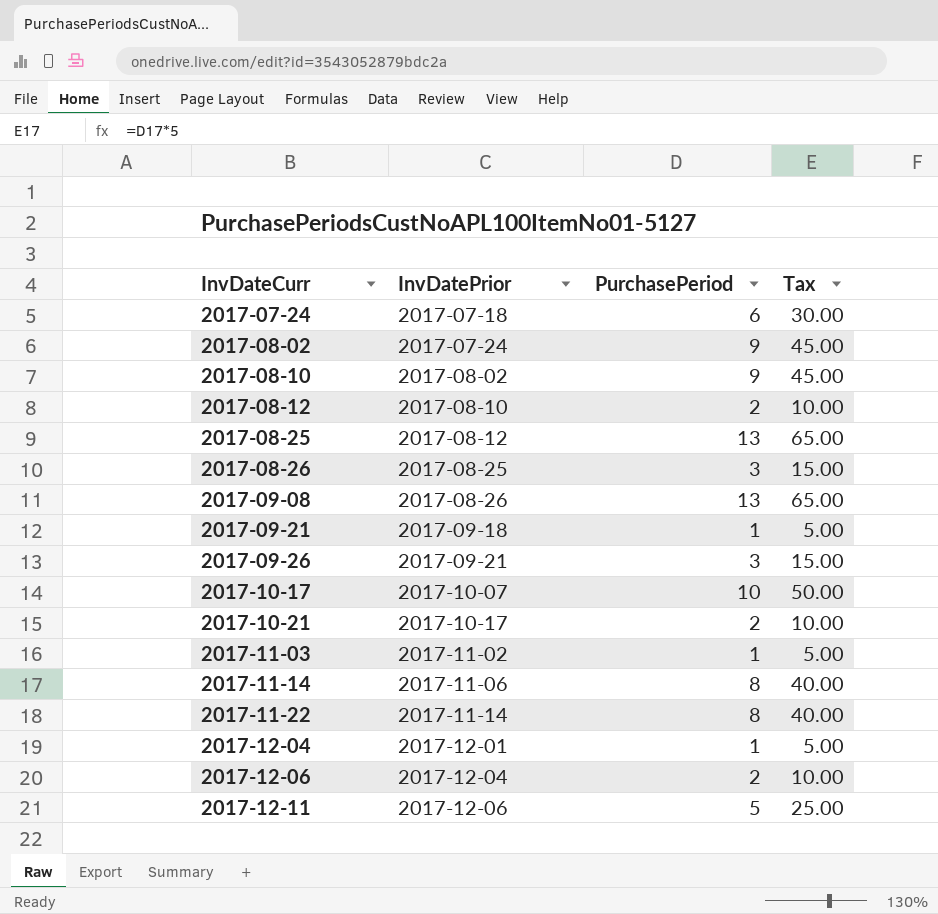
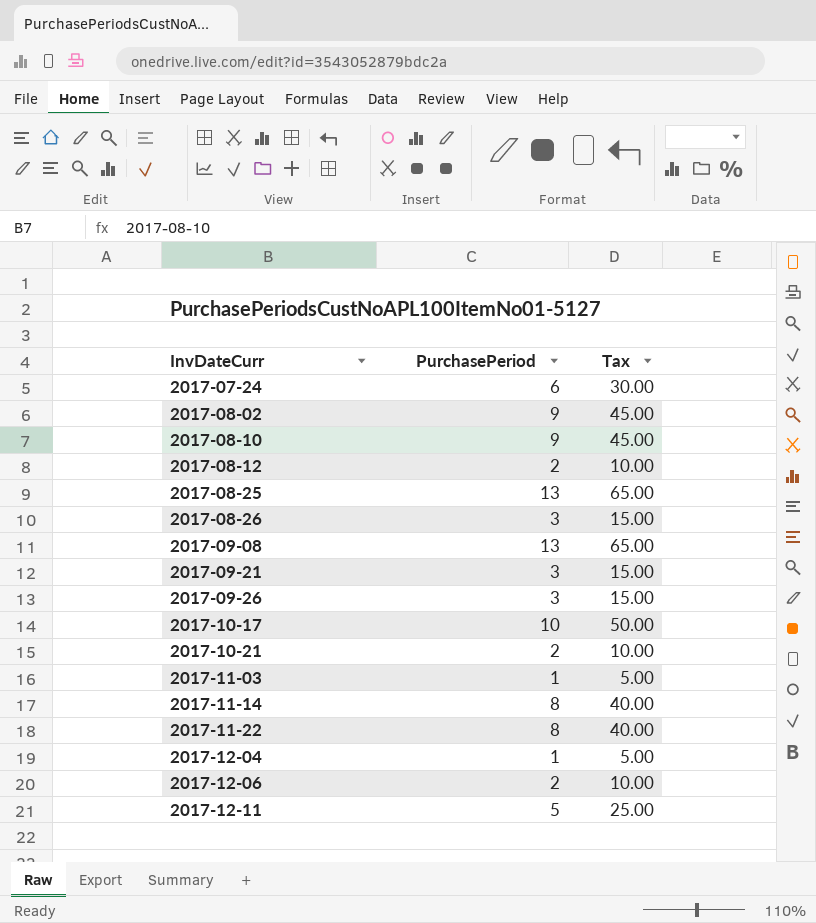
column InvDatePrior | position: 2 -> none
2017-09-21 | PurchasePeriod: 1 -> 3
2017-09-21 | Tax: 5.00 -> 15.00

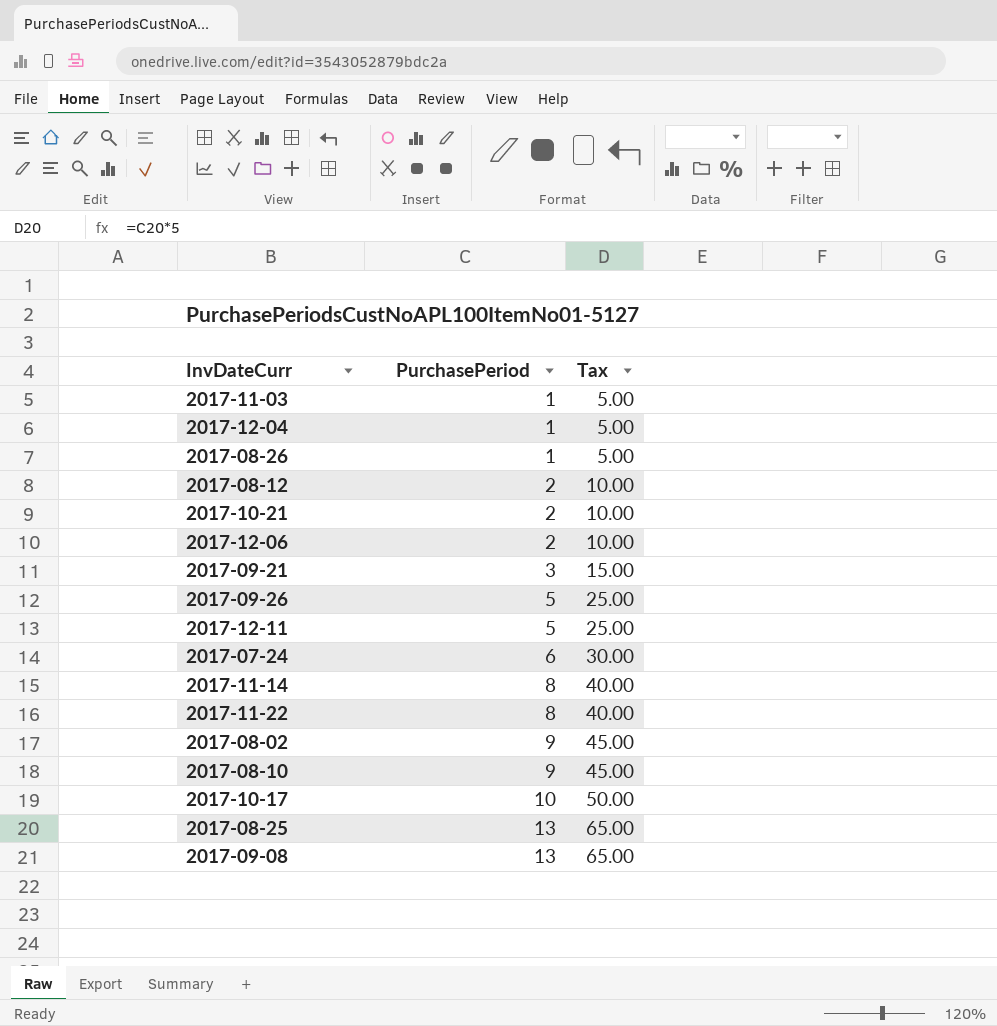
row order: InvDateCurr ascending -> PurchasePeriod ascending
2017-08-26 | PurchasePeriod: 3 -> 1
2017-08-26 | Tax: 15.00 -> 5.00
2017-09-26 | PurchasePeriod: 3 -> 5
2017-09-26 | Tax: 15.00 -> 25.00

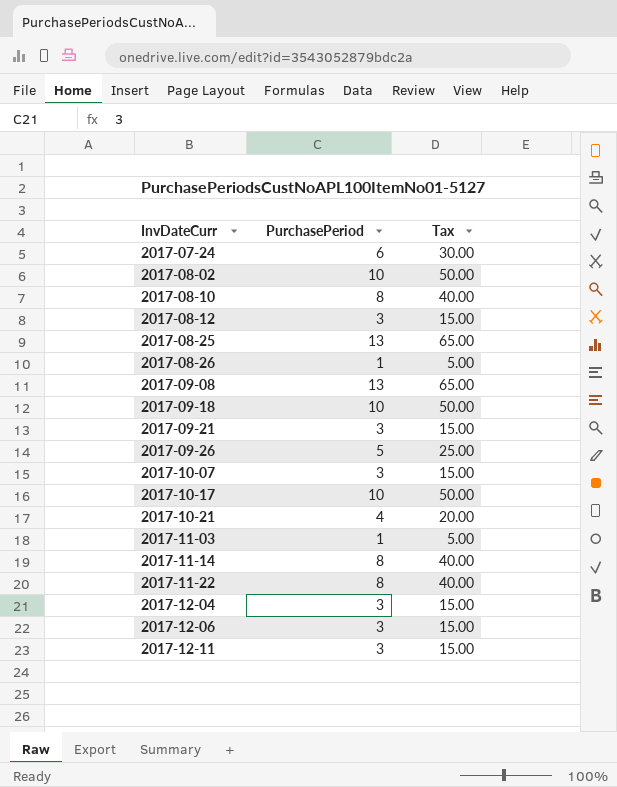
row order: PurchasePeriod ascending -> InvDateCurr ascending
2017-08-02 | PurchasePeriod: 9 -> 10
2017-08-02 | Tax: 45.00 -> 50.00
2017-08-10 | PurchasePeriod: 9 -> 8
2017-08-10 | Tax: 45.00 -> 40.00
2017-08-12 | PurchasePeriod: 2 -> 3
2017-08-12 | Tax: 10.00 -> 15.00
row 2017-09-18: none -> 10 | 50.00
row 2017-10-07: none -> 3 | 15.00
2017-10-21 | PurchasePeriod: 2 -> 4
2017-10-21 | Tax: 10.00 -> 20.00
2017-12-04 | PurchasePeriod: 1 -> 3
2017-12-04 | Tax: 5.00 -> 15.00
2017-12-06 | PurchasePeriod: 2 -> 3
2017-12-06 | Tax: 10.00 -> 15.00
2017-12-11 | PurchasePeriod: 5 -> 3
2017-12-11 | Tax: 25.00 -> 15.00

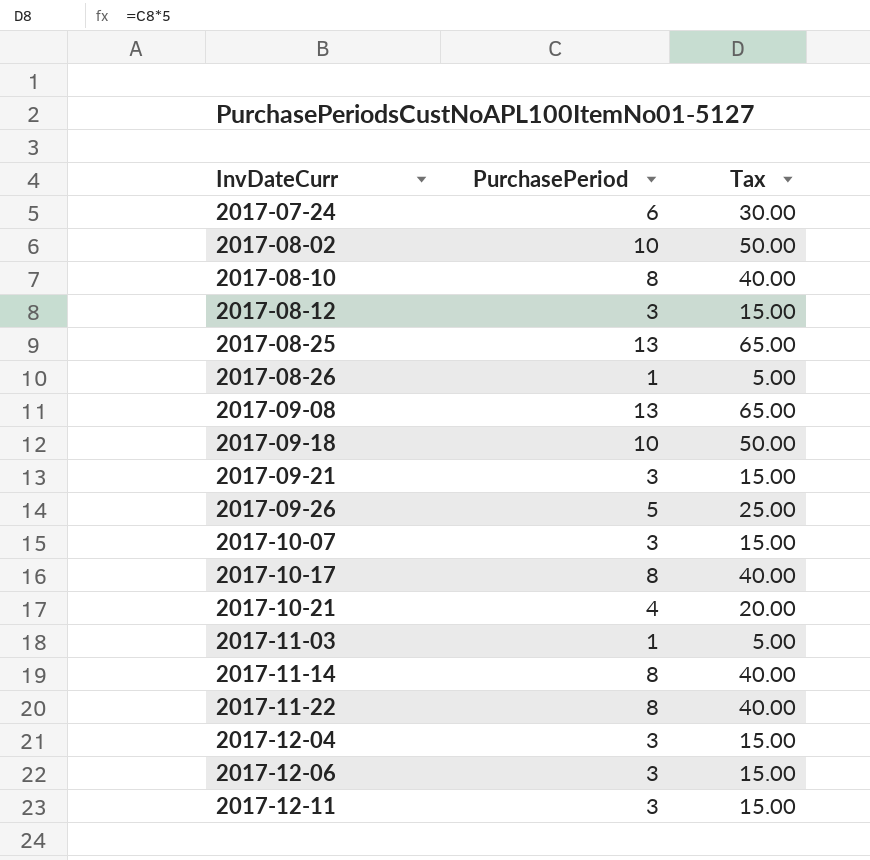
2017-10-17 | PurchasePeriod: 10 -> 8
2017-10-17 | Tax: 50.00 -> 40.00

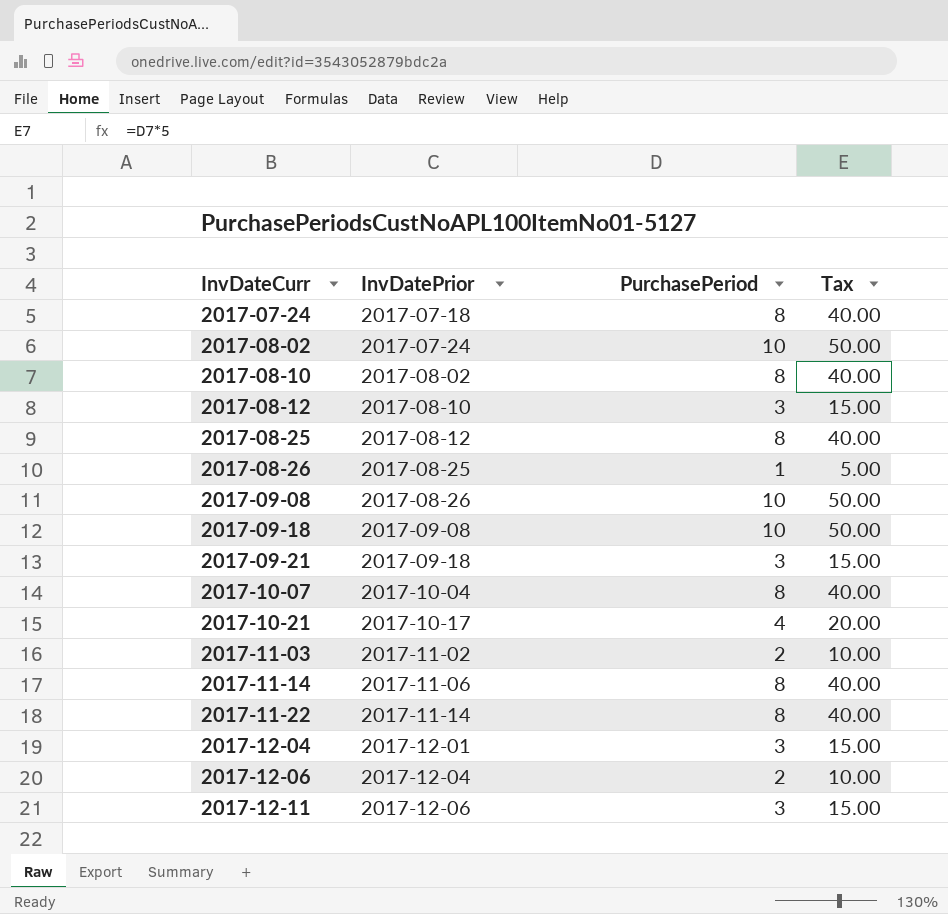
column InvDatePrior | position: none -> 2
row 2017-09-26: 5 | 25.00 -> none
row 2017-10-17: 8 | 40.00 -> none
2017-07-24 | PurchasePeriod: 6 -> 8
2017-07-24 | Tax: 30.00 -> 40.00
2017-08-25 | PurchasePeriod: 13 -> 8
2017-08-25 | Tax: 65.00 -> 40.00
2017-09-08 | PurchasePeriod: 13 -> 10
2017-09-08 | Tax: 65.00 -> 50.00
2017-10-07 | PurchasePeriod: 3 -> 8
2017-10-07 | Tax: 15.00 -> 40.00
2017-11-03 | PurchasePeriod: 1 -> 2
2017-11-03 | Tax: 5.00 -> 10.00
2017-12-06 | PurchasePeriod: 3 -> 2
2017-12-06 | Tax: 15.00 -> 10.00

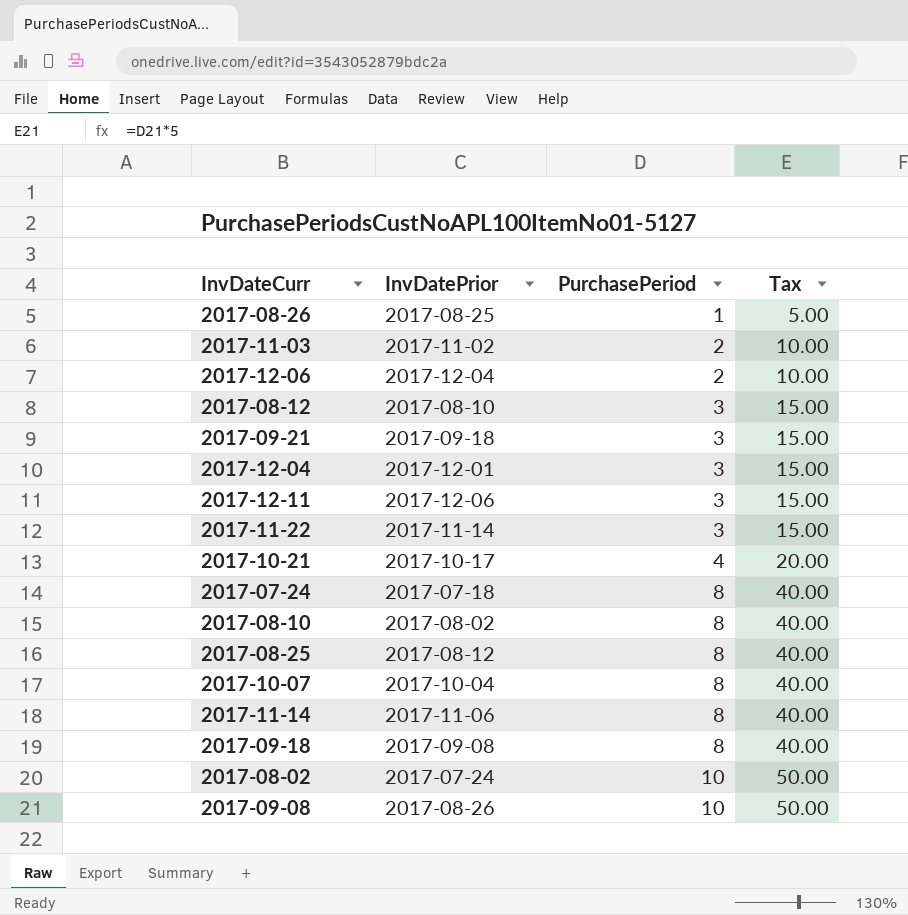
row order: InvDateCurr ascending -> PurchasePeriod ascending
2017-11-22 | PurchasePeriod: 8 -> 3
2017-11-22 | Tax: 40.00 -> 15.00
2017-09-18 | PurchasePeriod: 10 -> 8
2017-09-18 | Tax: 50.00 -> 40.00

